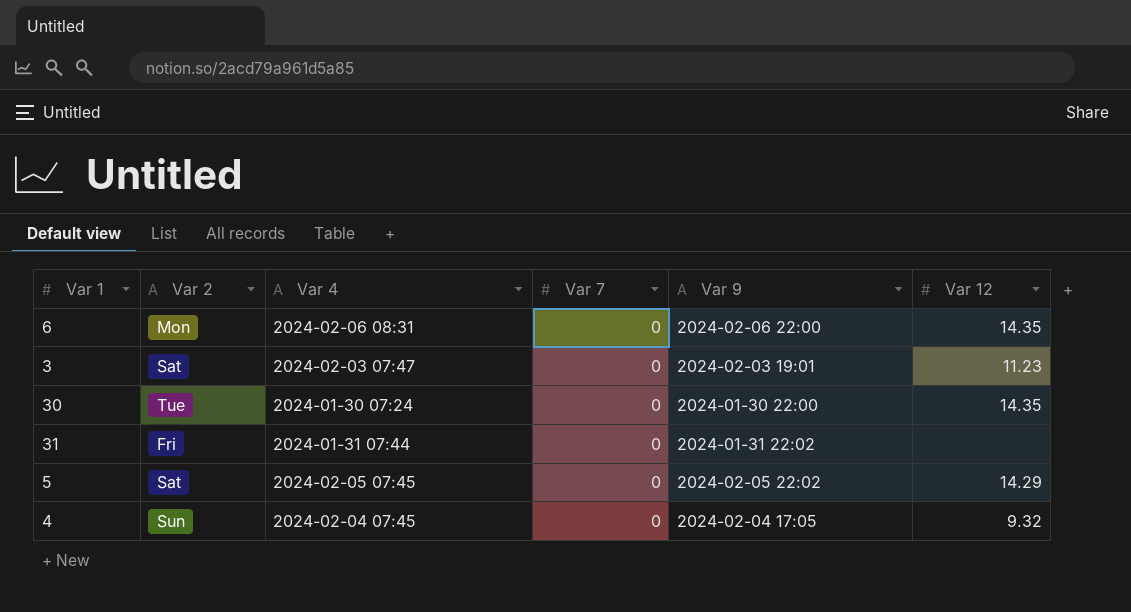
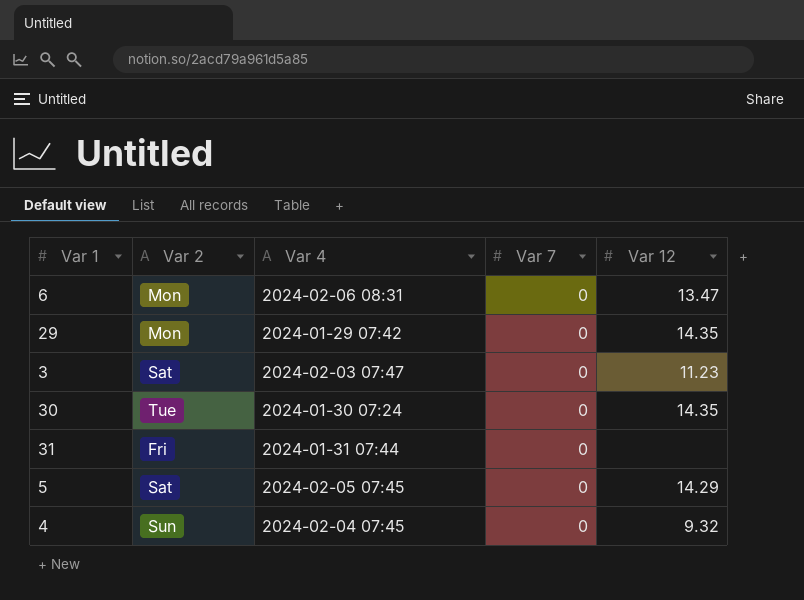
column Var 9 | position: 5 -> none
6 | Var 12: 14.35 -> 13.47
row 29: none -> Mon | 2024-01-29 07:42 | 0 | 14.35

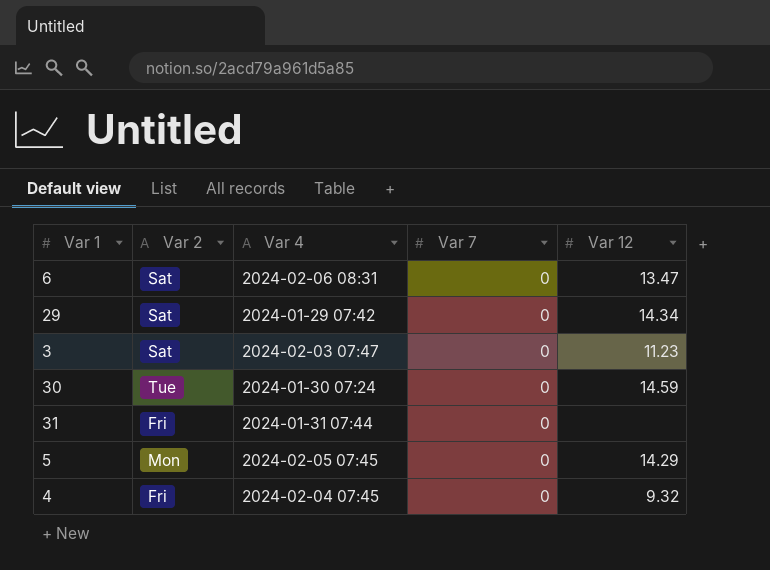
6 | Var 2: Mon -> Sat
29 | Var 2: Mon -> Sat
29 | Var 12: 14.35 -> 14.34
30 | Var 12: 14.35 -> 14.59
5 | Var 2: Sat -> Mon
4 | Var 2: Sun -> Fri

